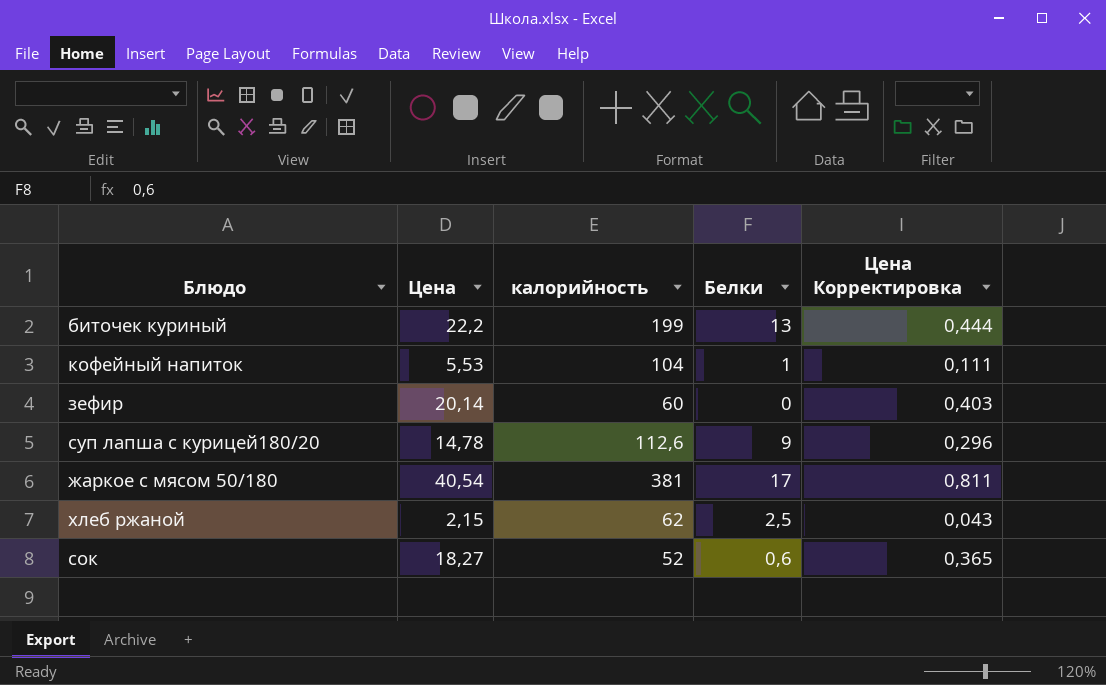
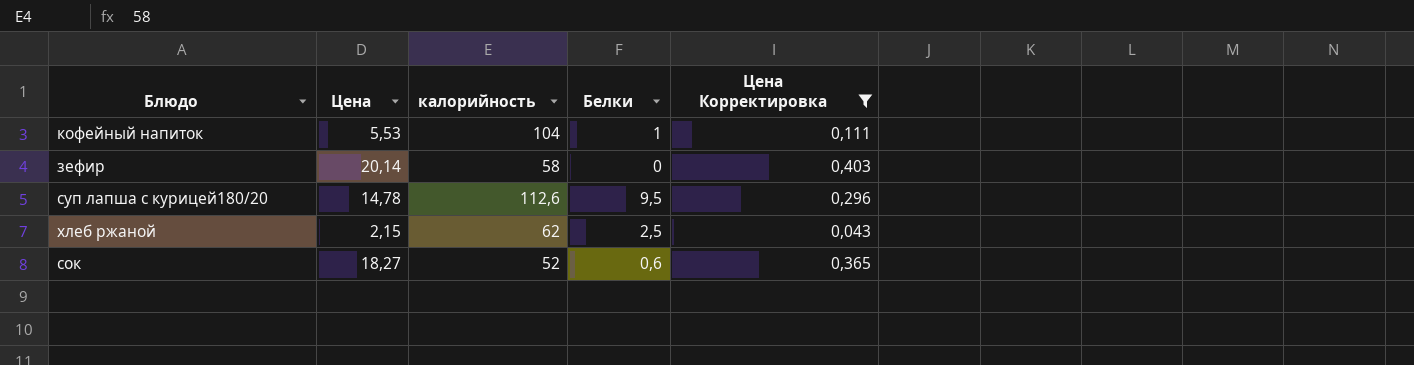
filter: none -> Цена Корректировка <= 0,403
зефир | калорийность: 60 -> 58
суп лапша с курицей180/20 | Белки: 9 -> 9,5

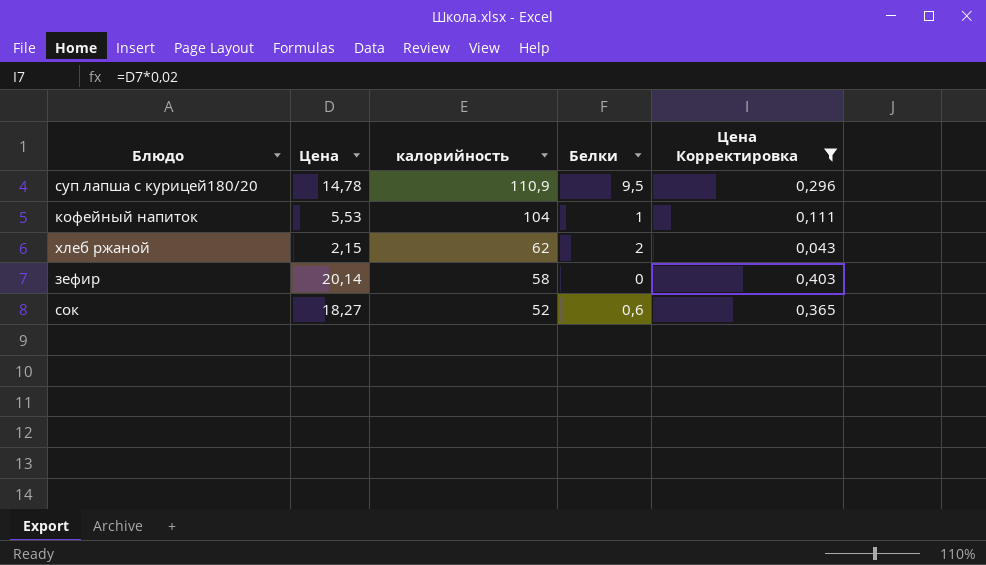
row order: none -> калорийность descending
суп лапша с курицей180/20 | калорийность: 112,6 -> 110,9
хлеб ржаной | Белки: 2,5 -> 2

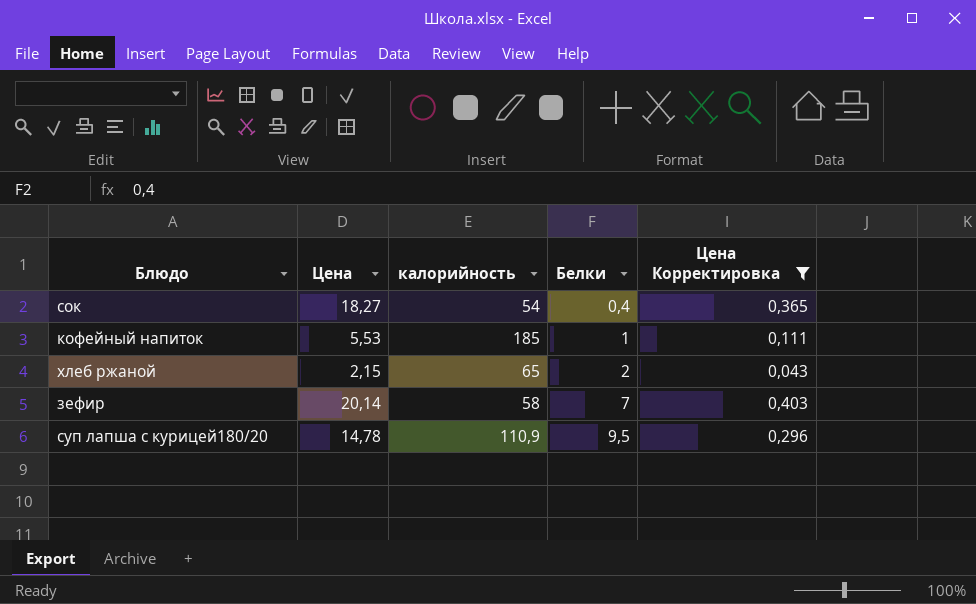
row order: калорийность descending -> Белки ascending
сок | калорийность: 52 -> 54
сок | Белки: 0,6 -> 0,4
кофейный напиток | калорийность: 104 -> 185
хлеб ржаной | калорийность: 62 -> 65
зефир | Белки: 0 -> 7

